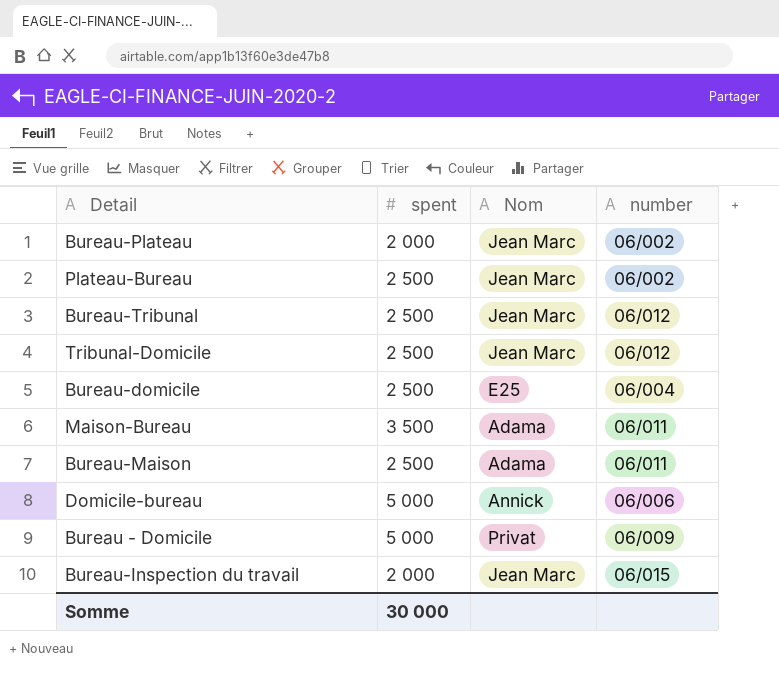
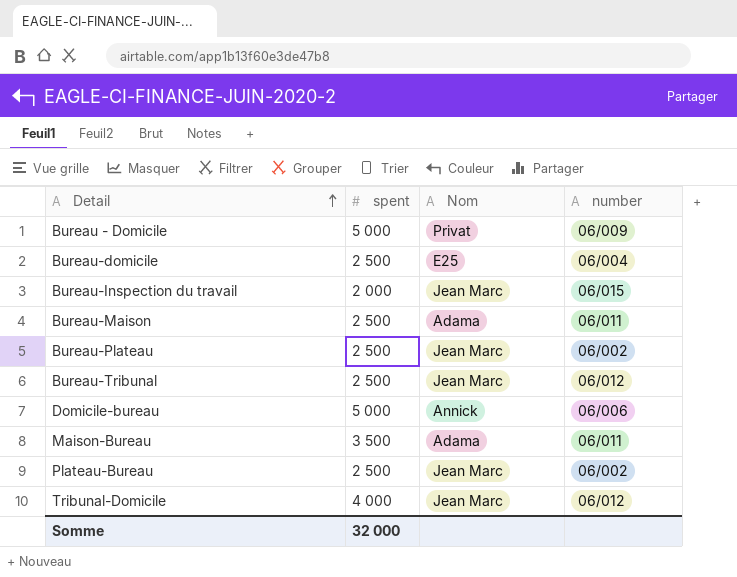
row order: none -> Detail ascending
Bureau-Plateau | spent: 2 000 -> 2 500
Tribunal-Domicile | spent: 2 500 -> 4 000
Somme | spent: 30 000 -> 32 000

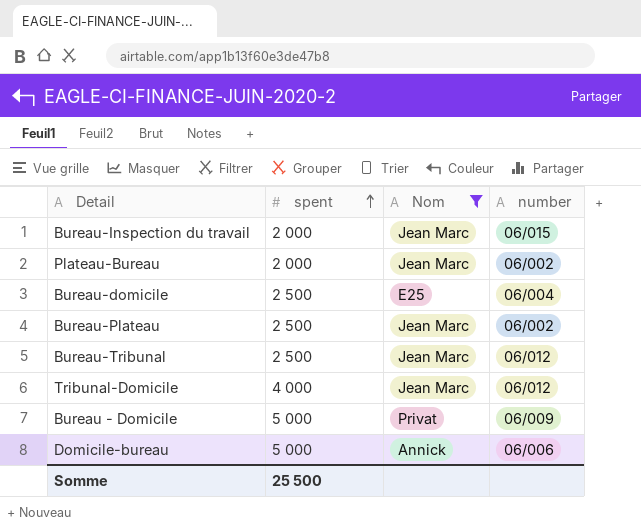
filter: none -> Nom != Adama
row order: Detail ascending -> spent ascending
Plateau-Bureau | spent: 2 500 -> 2 000
Somme | spent: 32 000 -> 25 500

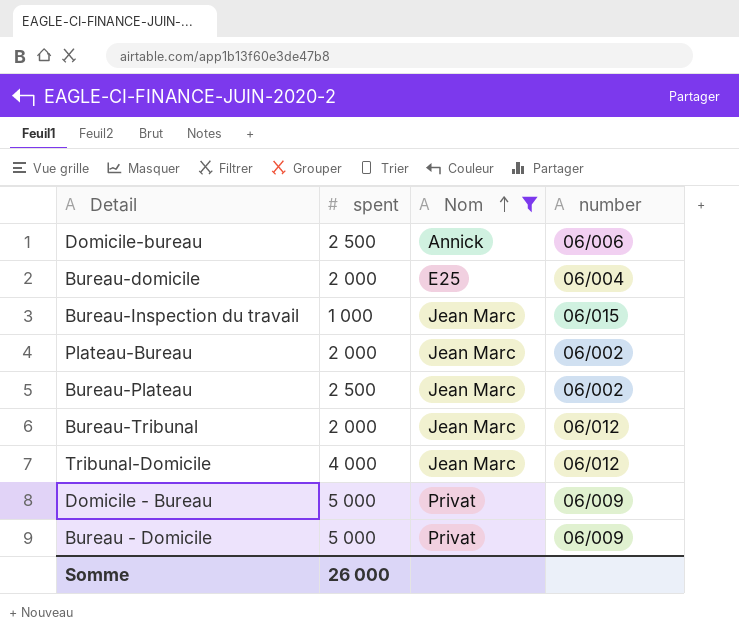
row order: spent ascending -> Nom ascending
Domicile-bureau | spent: 5 000 -> 2 500
Bureau-domicile | spent: 2 500 -> 2 000
Bureau-Inspection du travail | spent: 2 000 -> 1 000
Bureau-Tribunal | spent: 2 500 -> 2 000
row Domicile - Bureau: none -> 5 000 | Privat | 06/009
Somme | spent: 25 500 -> 26 000

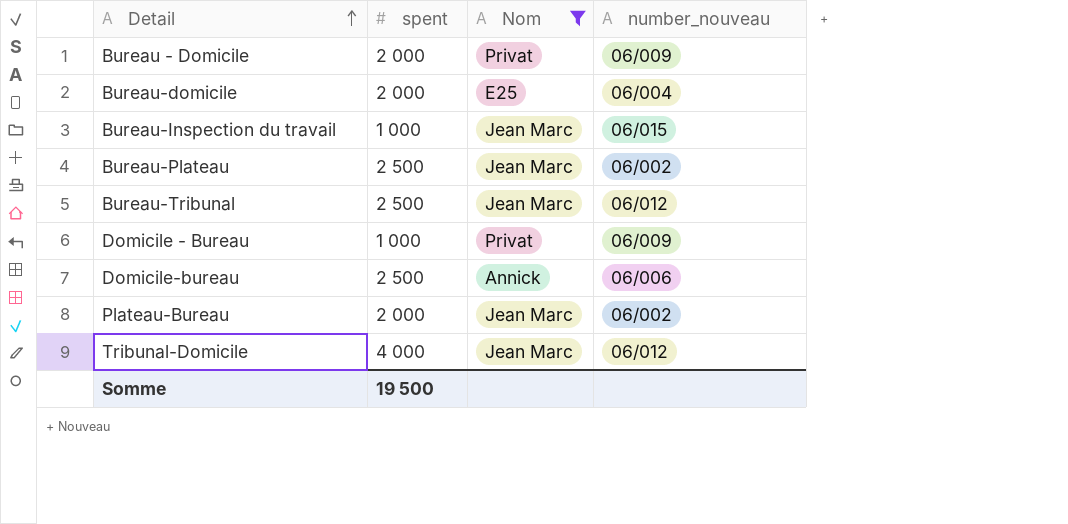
row order: Nom ascending -> Detail ascending
column name: number -> number_nouveau
Bureau - Domicile | spent: 5 000 -> 2 000
Bureau-Tribunal | spent: 2 000 -> 2 500
Domicile - Bureau | spent: 5 000 -> 1 000
Somme | spent: 26 000 -> 19 500

